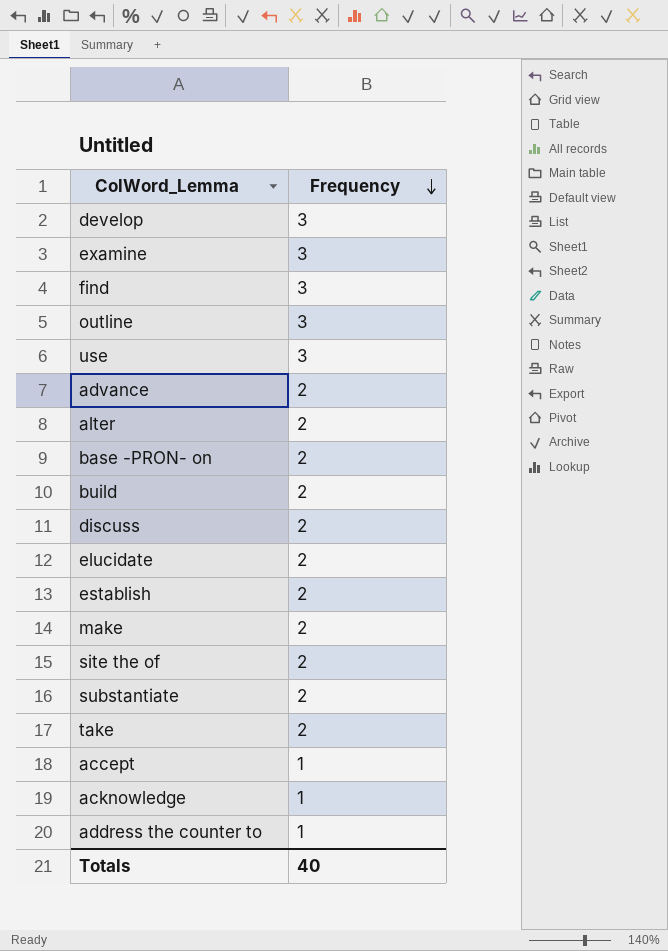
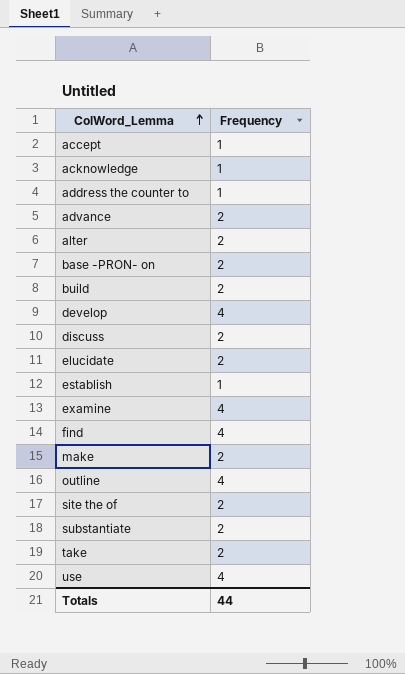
row order: Frequency descending -> ColWord_Lemma ascending
develop | Frequency: 3 -> 4
establish | Frequency: 2 -> 1
examine | Frequency: 3 -> 4
find | Frequency: 3 -> 4
outline | Frequency: 3 -> 4
use | Frequency: 3 -> 4
Totals | Frequency: 40 -> 44

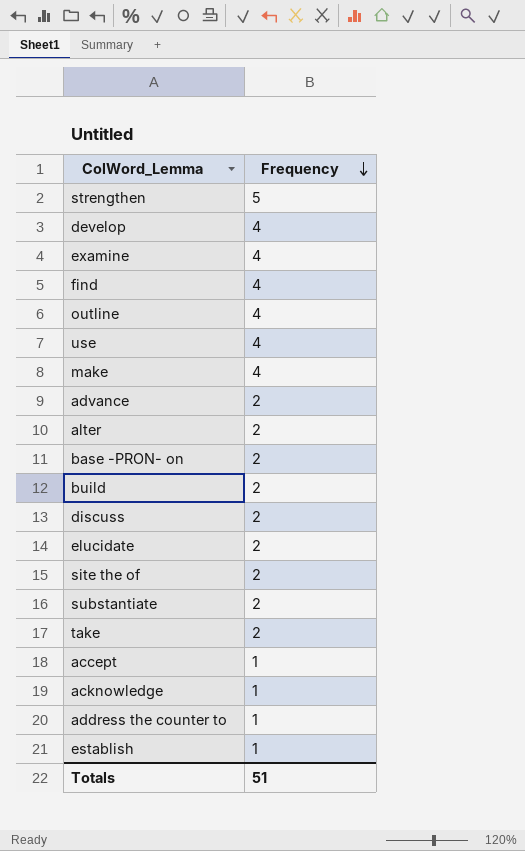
row order: ColWord_Lemma ascending -> Frequency descending
row strengthen: none -> 5
make | Frequency: 2 -> 4
Totals | Frequency: 44 -> 51

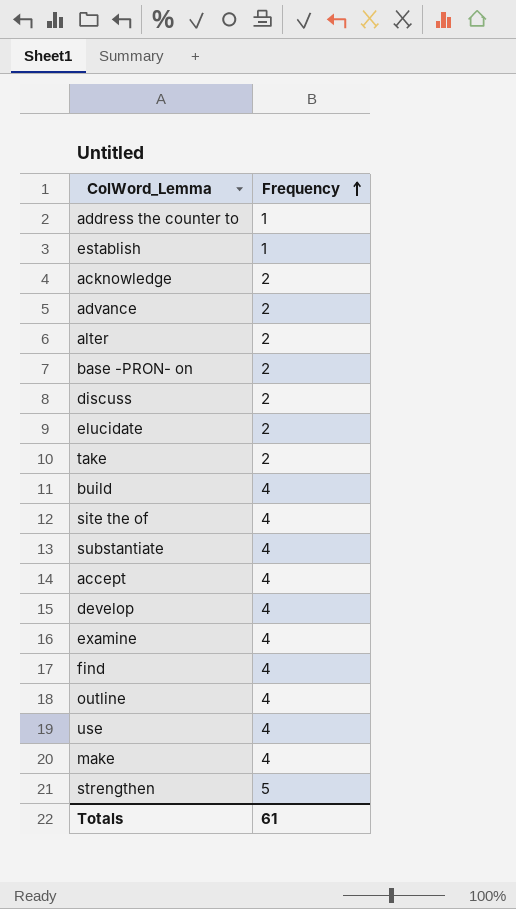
row order: Frequency descending -> Frequency ascending
acknowledge | Frequency: 1 -> 2
build | Frequency: 2 -> 4
site the of | Frequency: 2 -> 4
substantiate | Frequency: 2 -> 4
accept | Frequency: 1 -> 4
Totals | Frequency: 51 -> 61

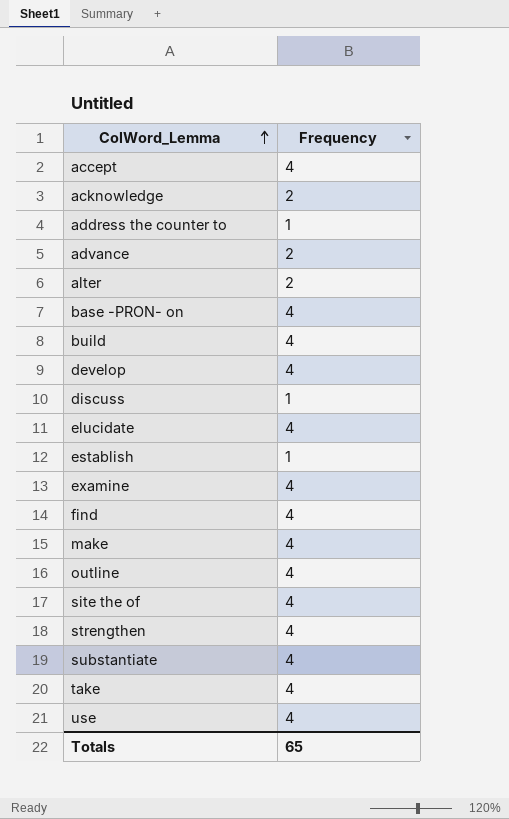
row order: Frequency ascending -> ColWord_Lemma ascending
base -PRON- on | Frequency: 2 -> 4
discuss | Frequency: 2 -> 1
elucidate | Frequency: 2 -> 4
strengthen | Frequency: 5 -> 4
take | Frequency: 2 -> 4
Totals | Frequency: 61 -> 65

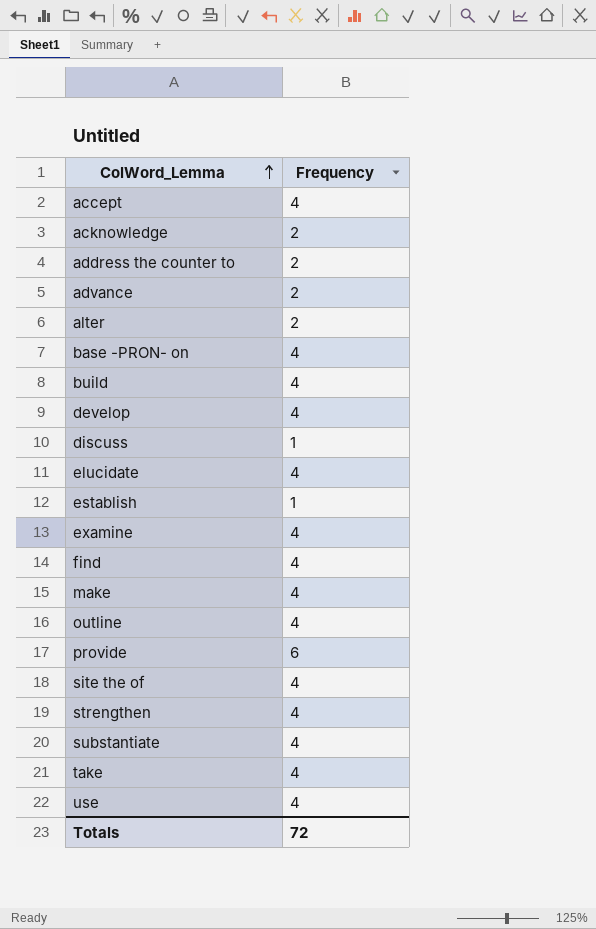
address the counter to | Frequency: 1 -> 2
row provide: none -> 6
Totals | Frequency: 65 -> 72

